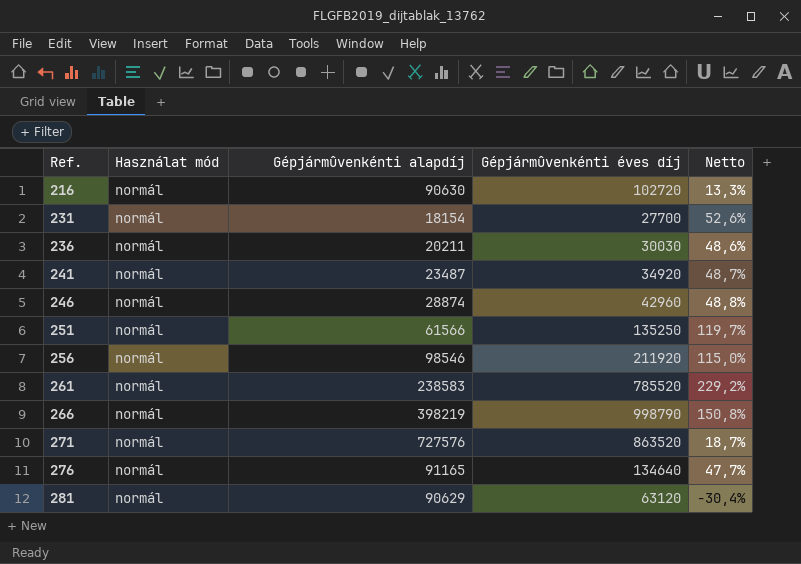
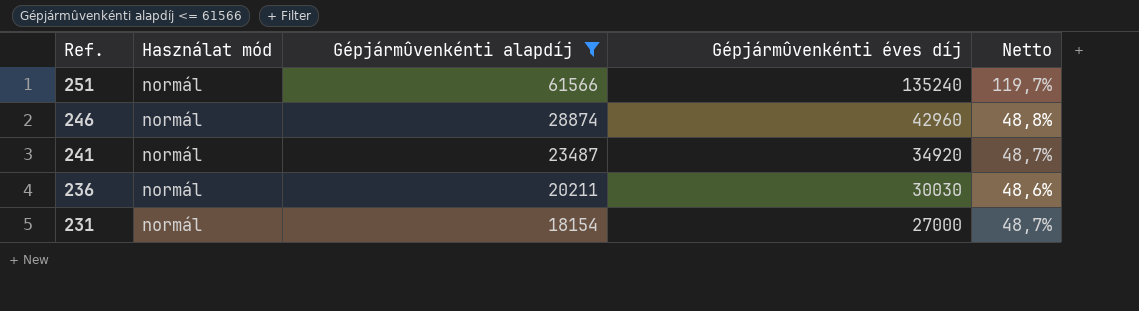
filter: none -> Gépjármûvenkénti alapdíj <= 61566
row order: Ref. ascending -> Ref. descending
251 | Gépjármûvenkénti éves díj: 135250 -> 135240
231 | Gépjármûvenkénti éves díj: 27700 -> 27000
231 | Netto: 52,6% -> 48,7%

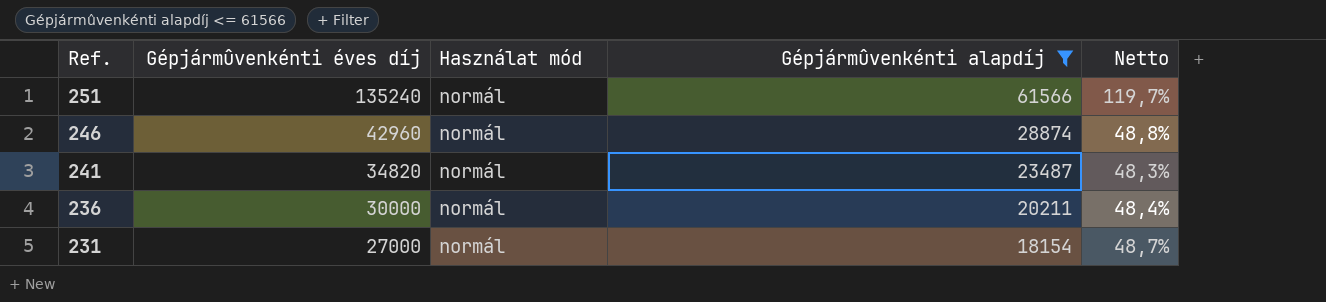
column Gépjármûvenkénti éves díj | position: 4 -> 2
241 | Gépjármûvenkénti éves díj: 34920 -> 34820
241 | Netto: 48,7% -> 48,3%
236 | Gépjármûvenkénti éves díj: 30030 -> 30000
236 | Netto: 48,6% -> 48,4%

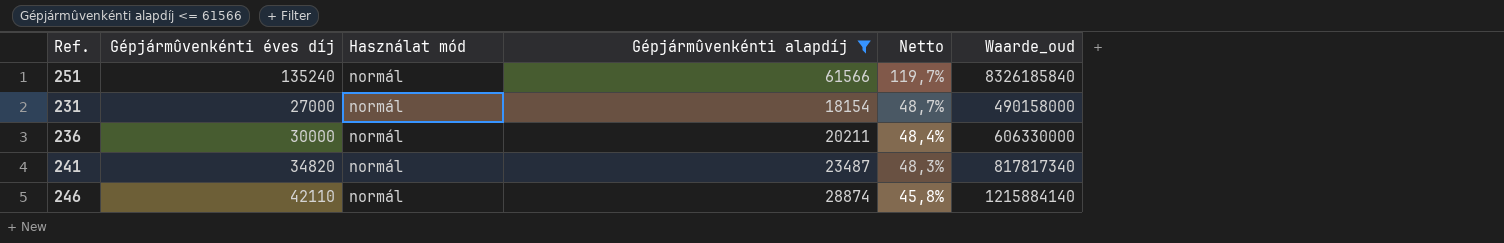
row order: Ref. descending -> Netto descending
column Waarde_oud | formula: none -> [Gépjármûvenkénti éves díj] * [Gépjármûvenkénti alapdíj]
246 | Gépjármûvenkénti éves díj: 42960 -> 42110
246 | Netto: 48,8% -> 45,8%

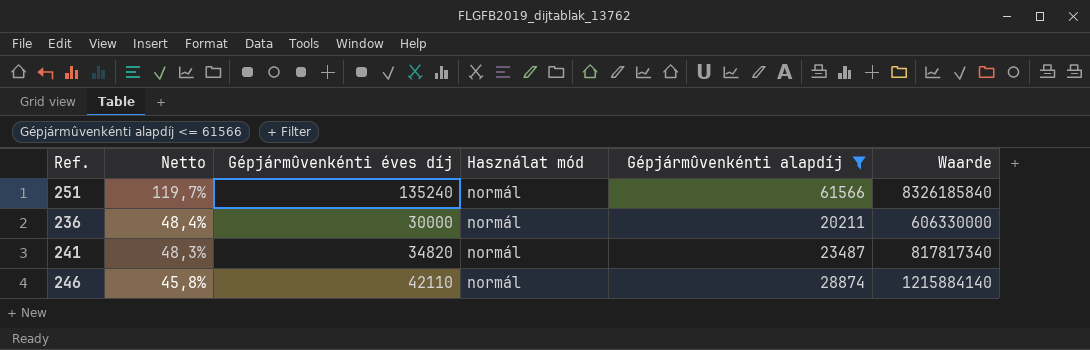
column Netto | position: 5 -> 2
column name: Waarde_oud -> Waarde
row 231: 27000 | normál | 18154 | 48,7% | 490158000 -> none

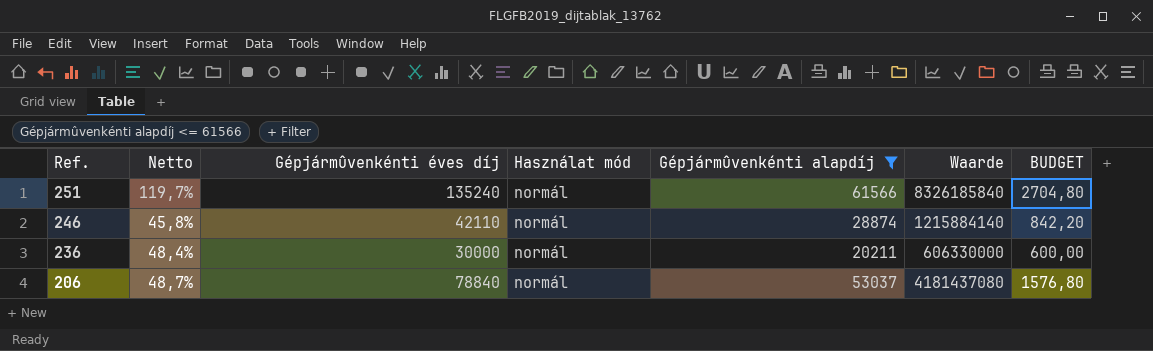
row order: Netto descending -> Ref. descending
column BUDGET | formula: none -> [Gépjármûvenkénti éves díj] * 0,02
row 241: 48,3% | 34820 | normál | 23487 | 817817340 -> none
row 206: none -> 48,7% | 78840 | normál | 53037 | 4181437080 | 1576,80

